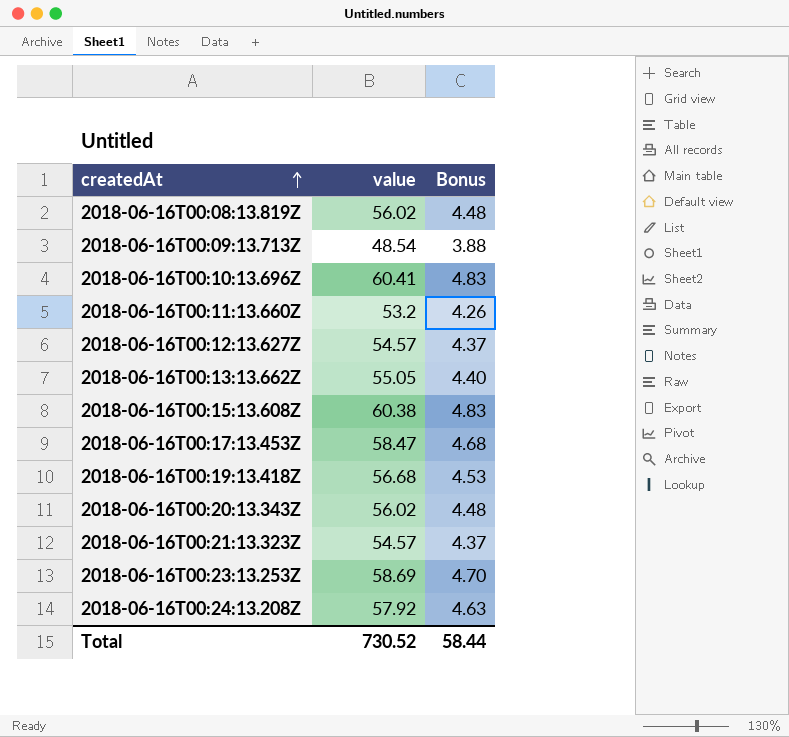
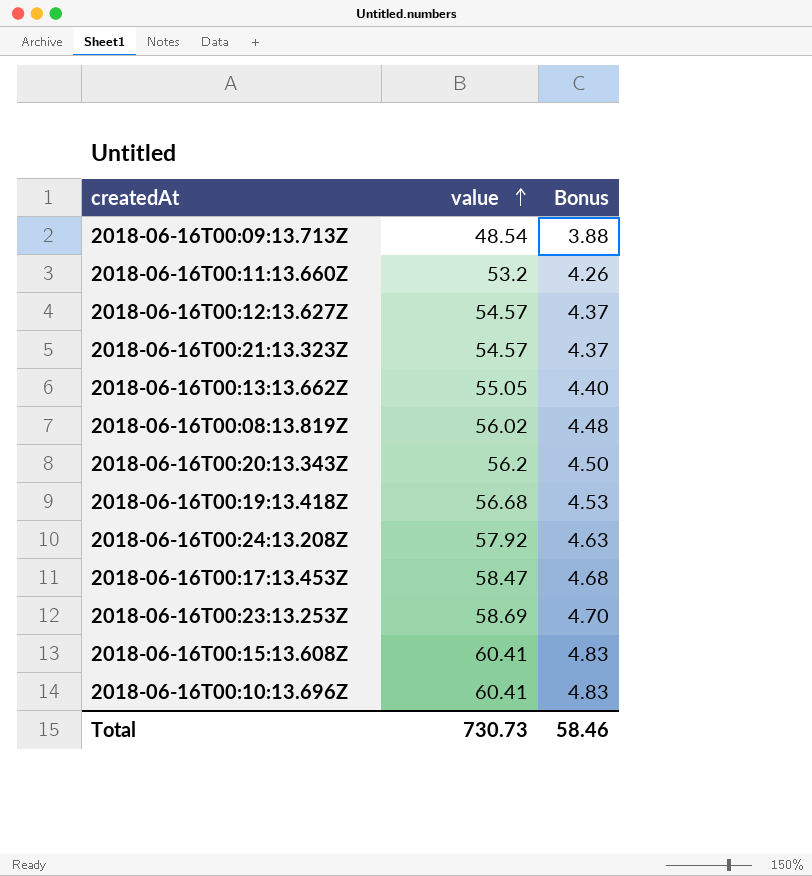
row order: createdAt ascending -> value ascending
2018-06-16T00:20:13.343Z | value: 56.02 -> 56.2
2018-06-16T00:20:13.343Z | Bonus: 4.48 -> 4.50
2018-06-16T00:15:13.608Z | value: 60.38 -> 60.41
Total | value: 730.52 -> 730.73
Total | Bonus: 58.44 -> 58.46

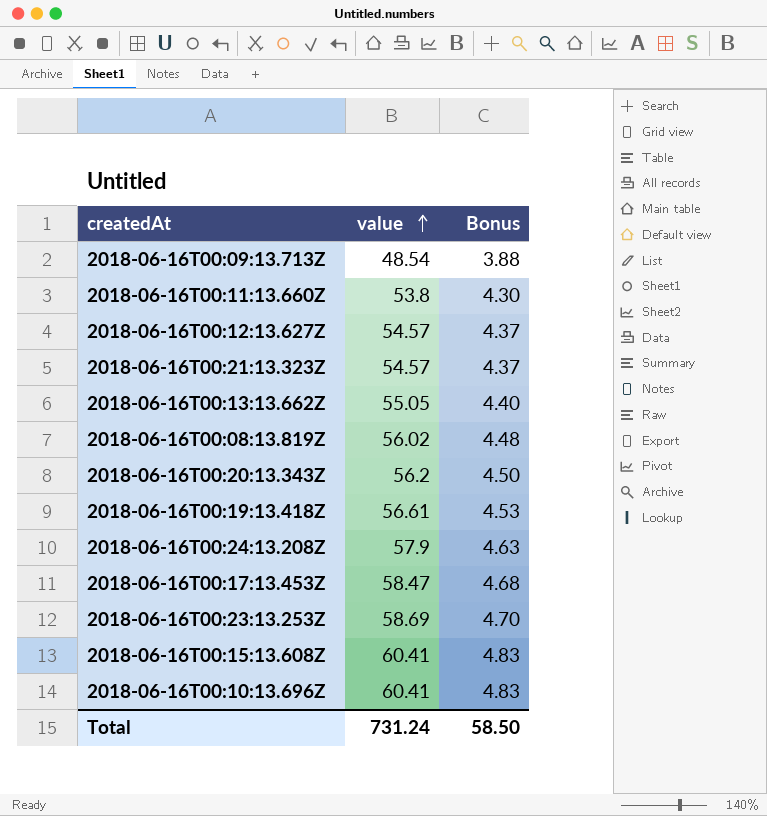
2018-06-16T00:11:13.660Z | value: 53.2 -> 53.8
2018-06-16T00:11:13.660Z | Bonus: 4.26 -> 4.30
2018-06-16T00:19:13.418Z | value: 56.68 -> 56.61
2018-06-16T00:24:13.208Z | value: 57.92 -> 57.9
Total | value: 730.73 -> 731.24
Total | Bonus: 58.46 -> 58.50

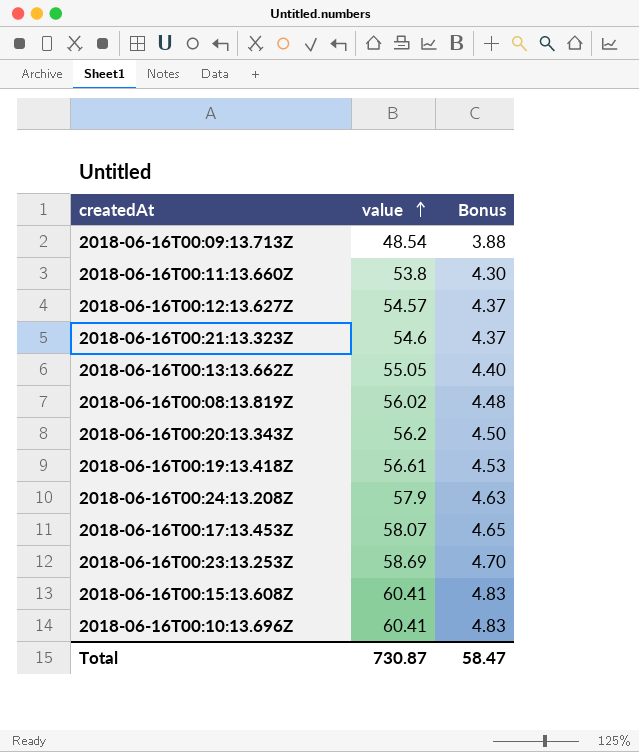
2018-06-16T00:21:13.323Z | value: 54.57 -> 54.6
2018-06-16T00:17:13.453Z | value: 58.47 -> 58.07
2018-06-16T00:17:13.453Z | Bonus: 4.68 -> 4.65
Total | value: 731.24 -> 730.87
Total | Bonus: 58.50 -> 58.47

